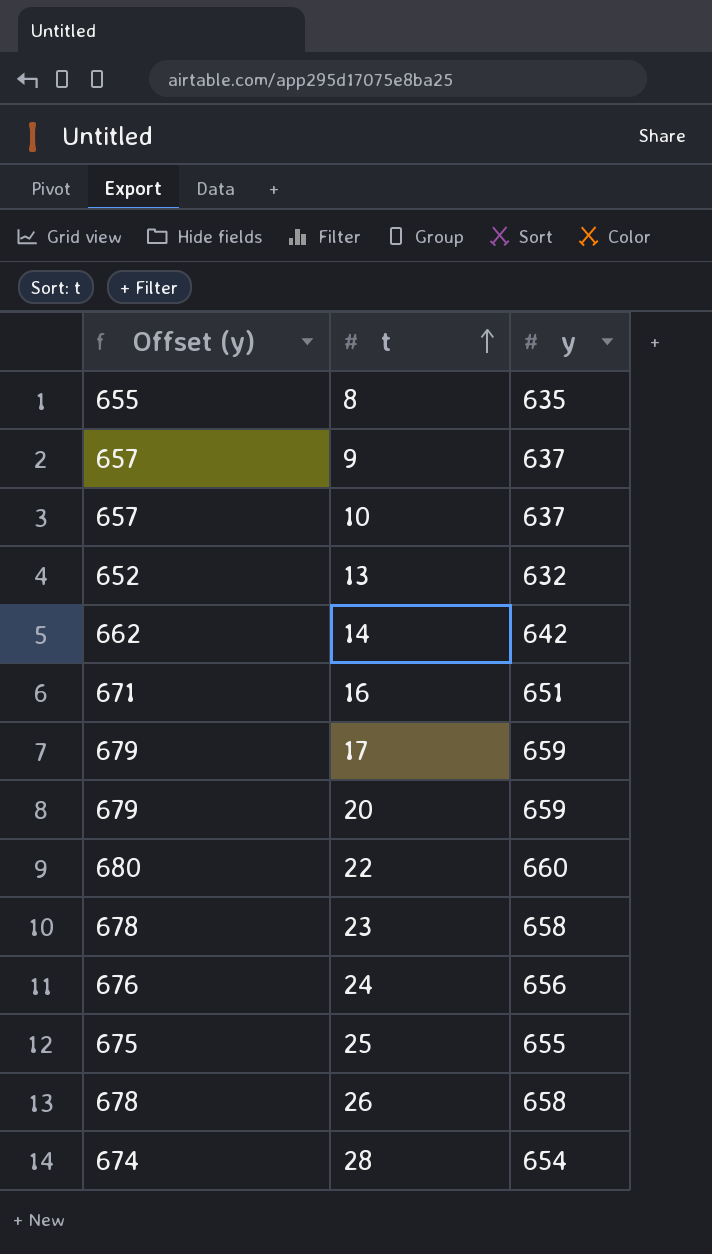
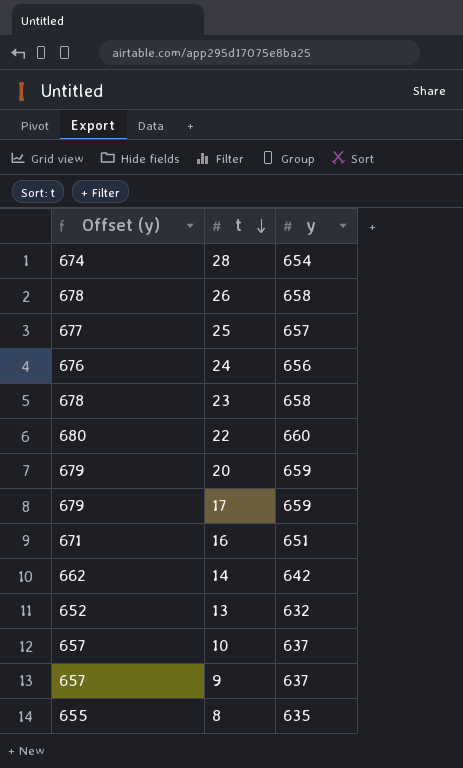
row order: t ascending -> t descending
25 | Offset (y): 675 -> 677
25 | y: 655 -> 657

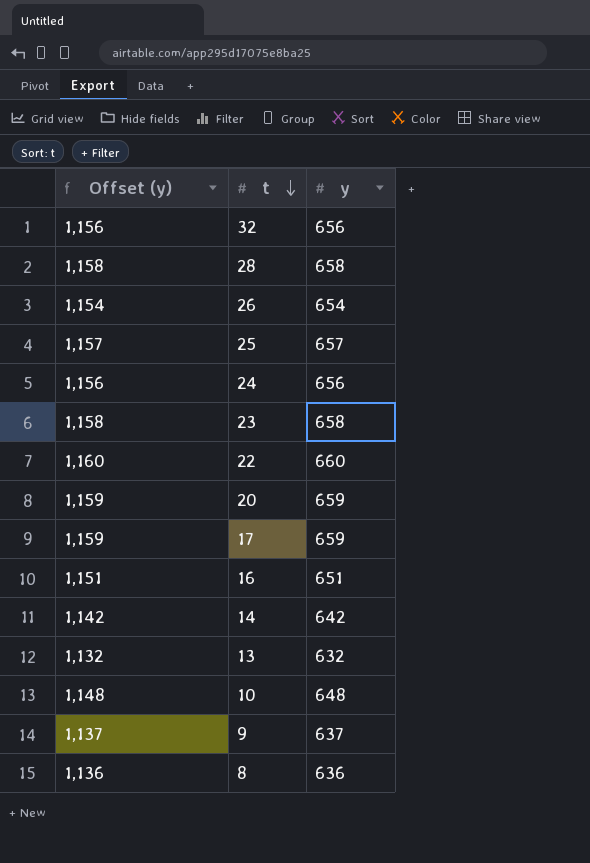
column Offset (y) | formula: [y] + 20 -> [y] + 500
row 32: none -> 1,156 | 656
28 | y: 654 -> 658
26 | y: 658 -> 654
10 | y: 637 -> 648
8 | y: 635 -> 636

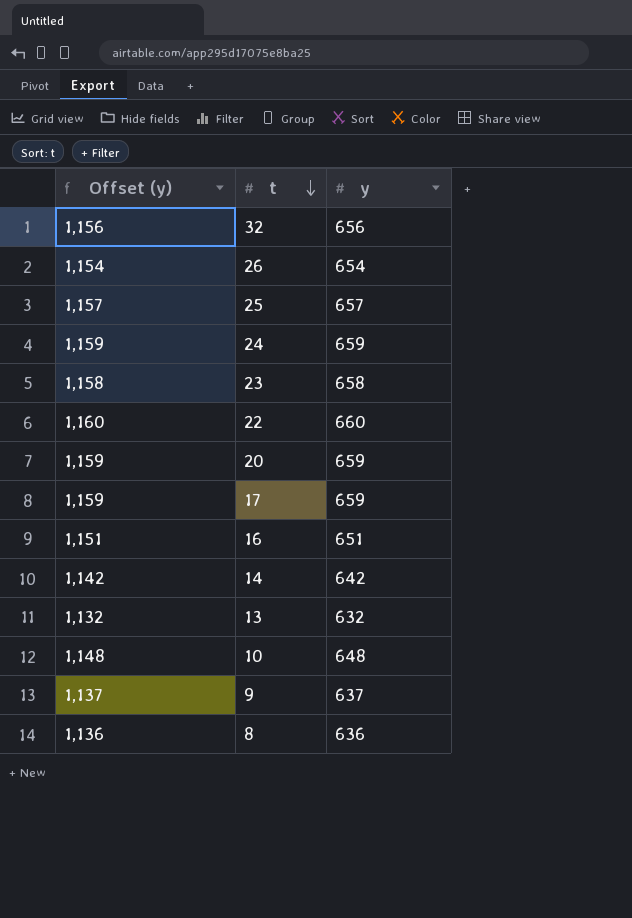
row 28: 1,158 | 658 -> none
24 | Offset (y): 1,156 -> 1,159
24 | y: 656 -> 659

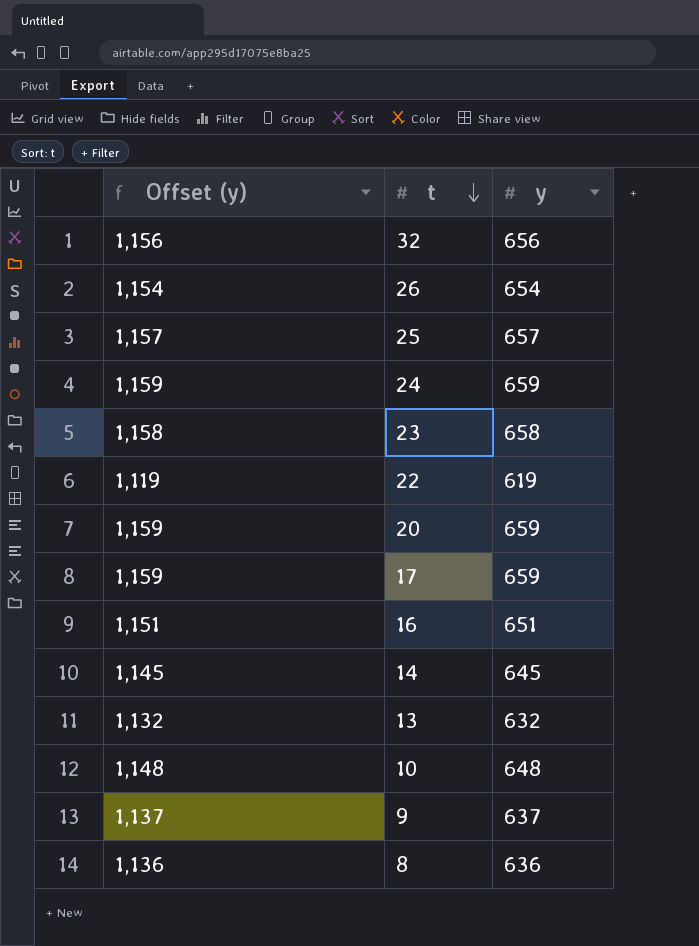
22 | Offset (y): 1,160 -> 1,119
22 | y: 660 -> 619
14 | Offset (y): 1,142 -> 1,145
14 | y: 642 -> 645

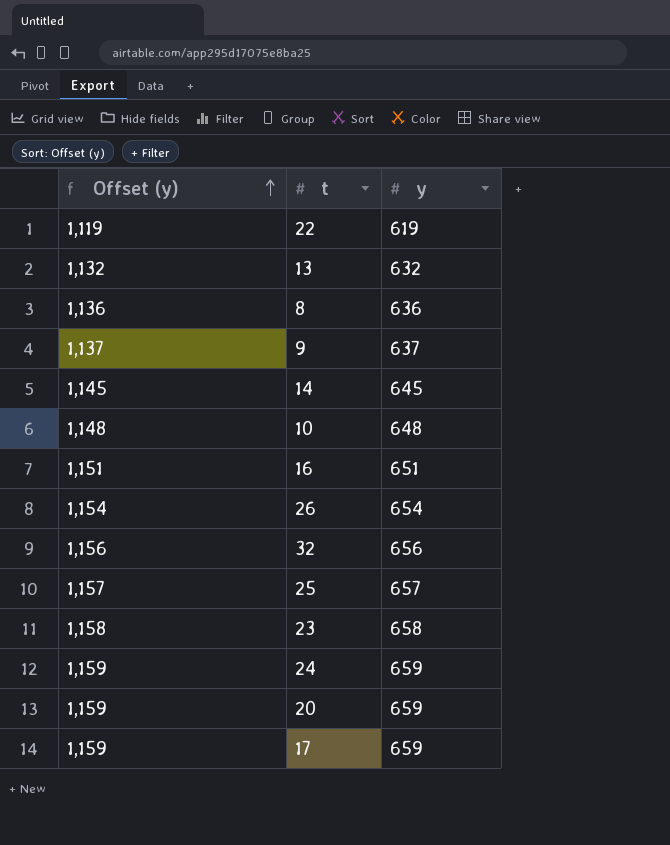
row order: t descending -> Offset (y) ascending

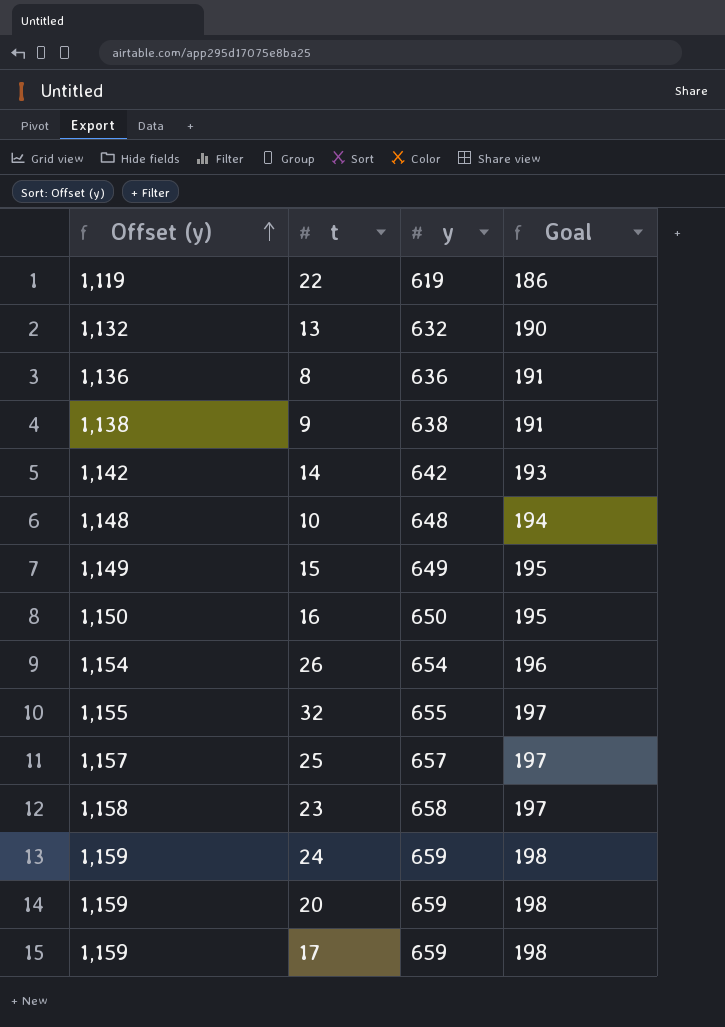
column Goal | formula: none -> [y] * 0.3
9 | Offset (y): 1,137 -> 1,138
9 | y: 637 -> 638
14 | Offset (y): 1,145 -> 1,142
14 | y: 645 -> 642
row 15: none -> 1,149 | 649 | 195
16 | Offset (y): 1,151 -> 1,150
16 | y: 651 -> 650
32 | Offset (y): 1,156 -> 1,155
32 | y: 656 -> 655

